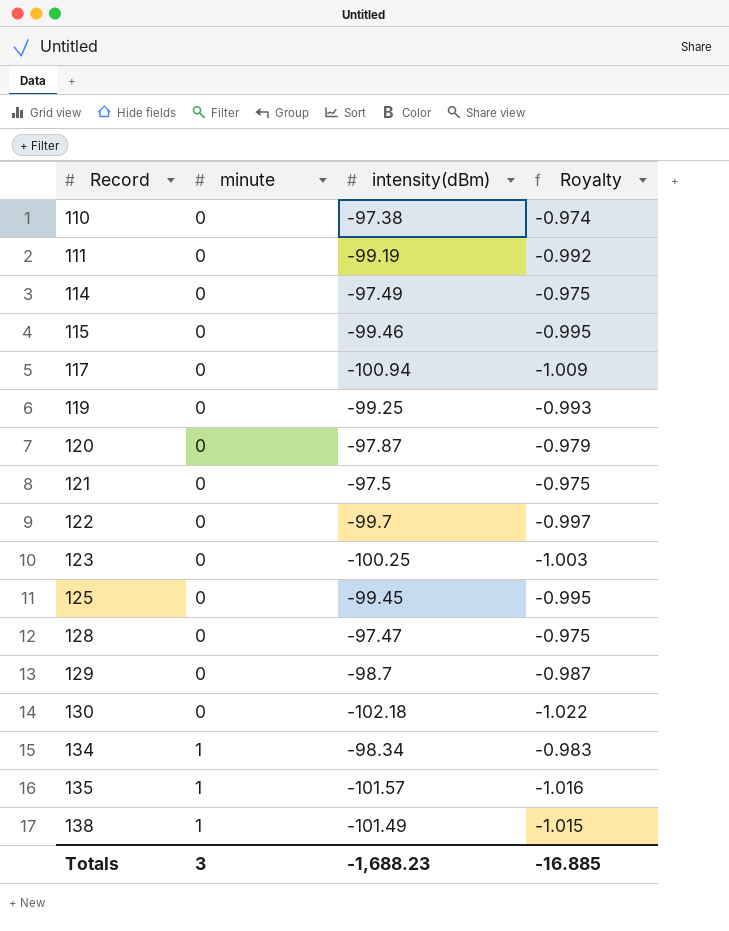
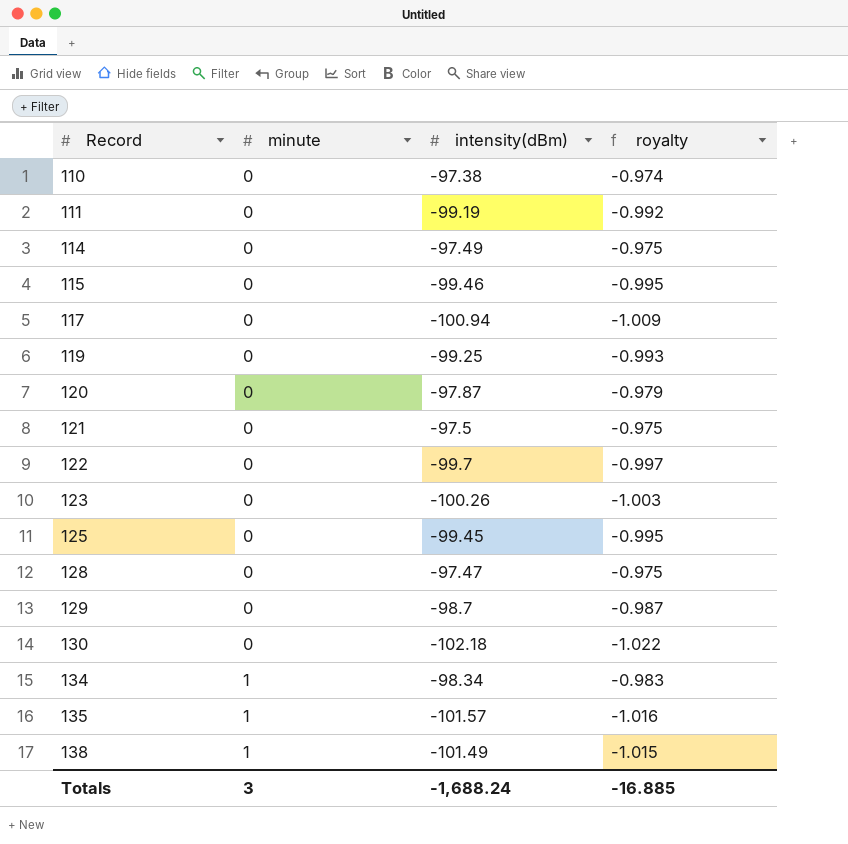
column name: Royalty -> royalty
123 | intensity(dBm): -100.25 -> -100.26
Totals | intensity(dBm): -1,688.23 -> -1,688.24

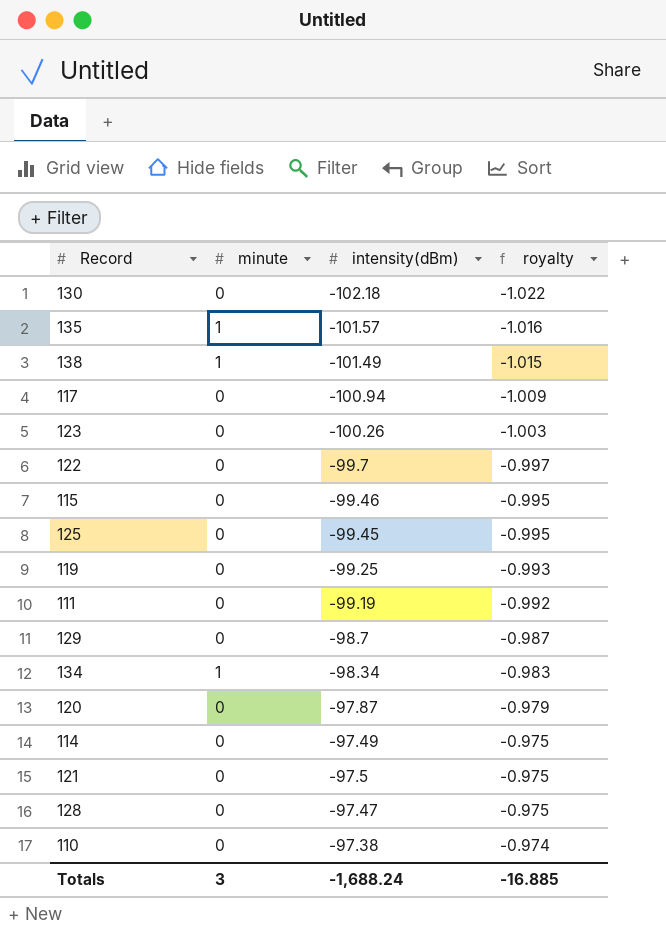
row order: Record ascending -> royalty ascending

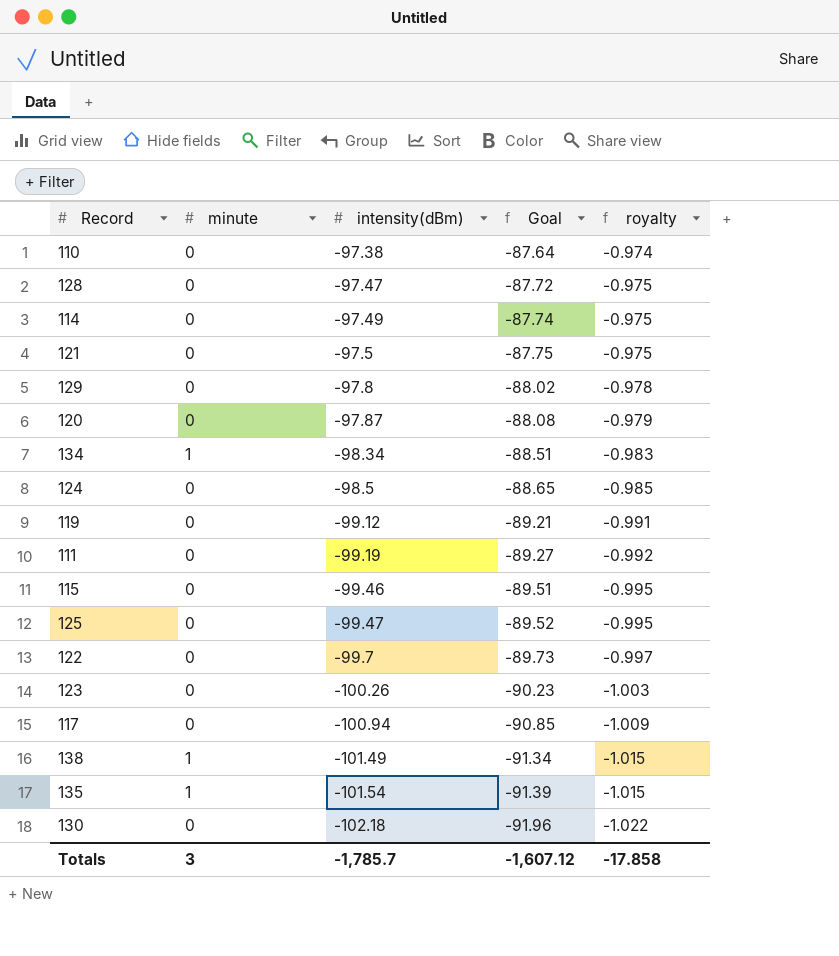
row order: royalty ascending -> intensity(dBm) descending
column Goal | formula: none -> [intensity(dBm)] * 0.9
129 | intensity(dBm): -98.7 -> -97.8
129 | royalty: -0.987 -> -0.978
row 124: none -> 0 | -98.5 | -88.65 | -0.985
119 | intensity(dBm): -99.25 -> -99.12
119 | royalty: -0.993 -> -0.991
125 | intensity(dBm): -99.45 -> -99.47
135 | intensity(dBm): -101.57 -> -101.54
135 | royalty: -1.016 -> -1.015
Totals | intensity(dBm): -1,688.24 -> -1,785.7
Totals | royalty: -16.885 -> -17.858

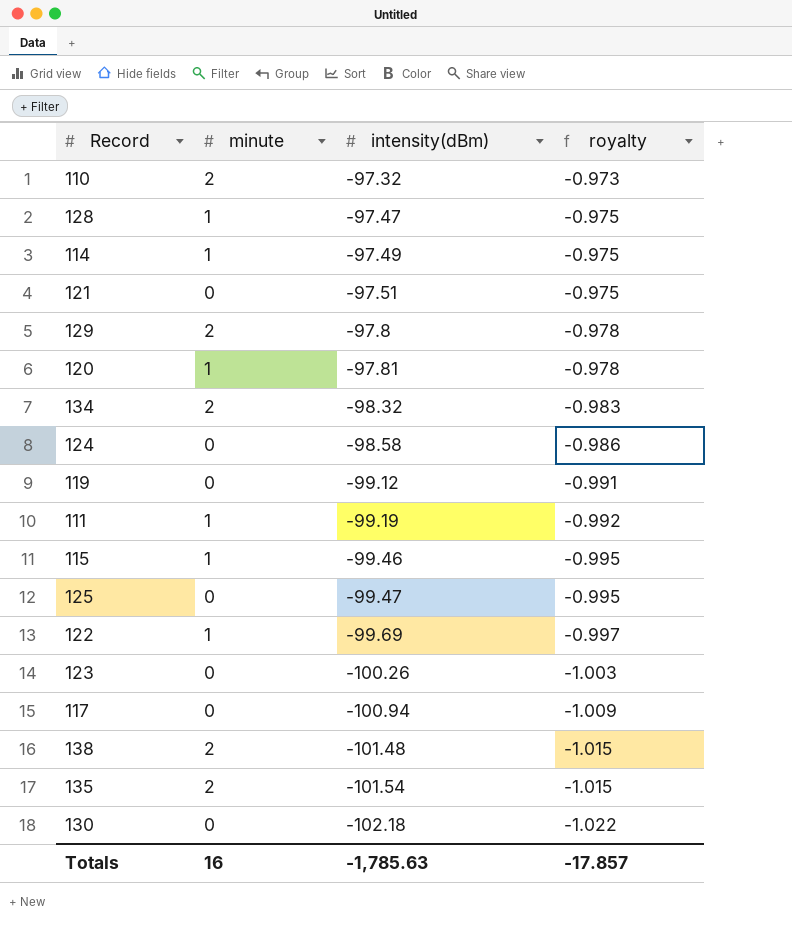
column Goal | formula: [intensity(dBm)] * 0.9 -> none
110 | minute: 0 -> 2
110 | intensity(dBm): -97.38 -> -97.32
110 | royalty: -0.974 -> -0.973
128 | minute: 0 -> 1
114 | minute: 0 -> 1
121 | intensity(dBm): -97.5 -> -97.51
129 | minute: 0 -> 2
120 | minute: 0 -> 1
120 | intensity(dBm): -97.87 -> -97.81
120 | royalty: -0.979 -> -0.978
134 | minute: 1 -> 2
134 | intensity(dBm): -98.34 -> -98.32
124 | intensity(dBm): -98.5 -> -98.58
124 | royalty: -0.985 -> -0.986
111 | minute: 0 -> 1
115 | minute: 0 -> 1
122 | minute: 0 -> 1
122 | intensity(dBm): -99.7 -> -99.69
138 | minute: 1 -> 2
138 | intensity(dBm): -101.49 -> -101.48
135 | minute: 1 -> 2
Totals | minute: 3 -> 16
Totals | intensity(dBm): -1,785.7 -> -1,785.63
Totals | royalty: -17.858 -> -17.857

